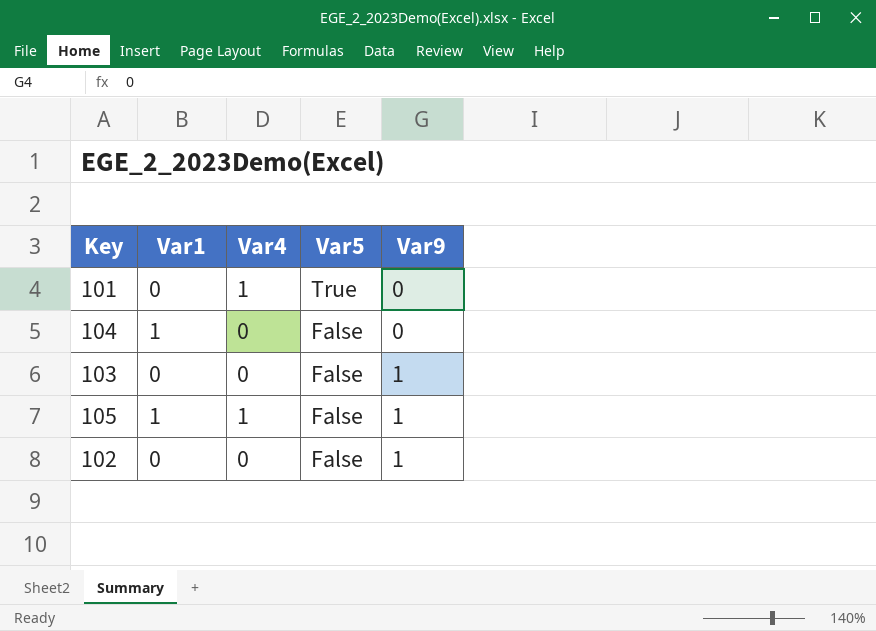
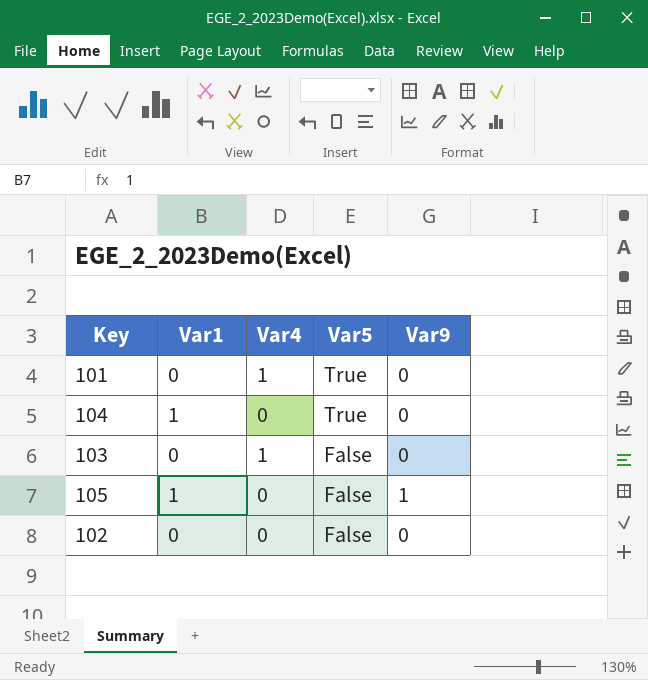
104 | Var5: False -> True
103 | Var4: 0 -> 1
103 | Var9: 1 -> 0
105 | Var4: 1 -> 0
102 | Var9: 1 -> 0

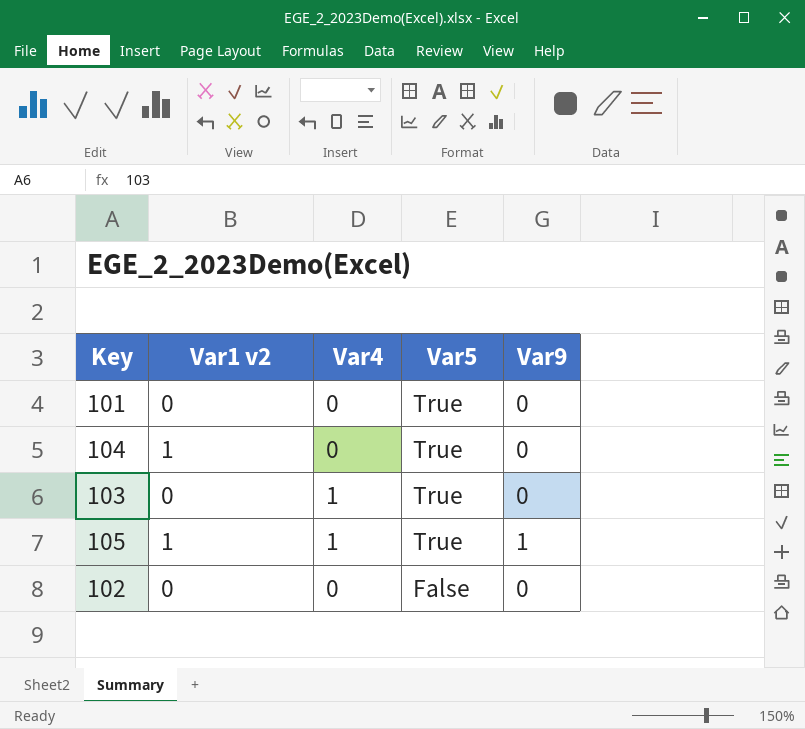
column name: Var1 -> Var1 v2
101 | Var4: 1 -> 0
103 | Var5: False -> True
105 | Var4: 0 -> 1
105 | Var5: False -> True

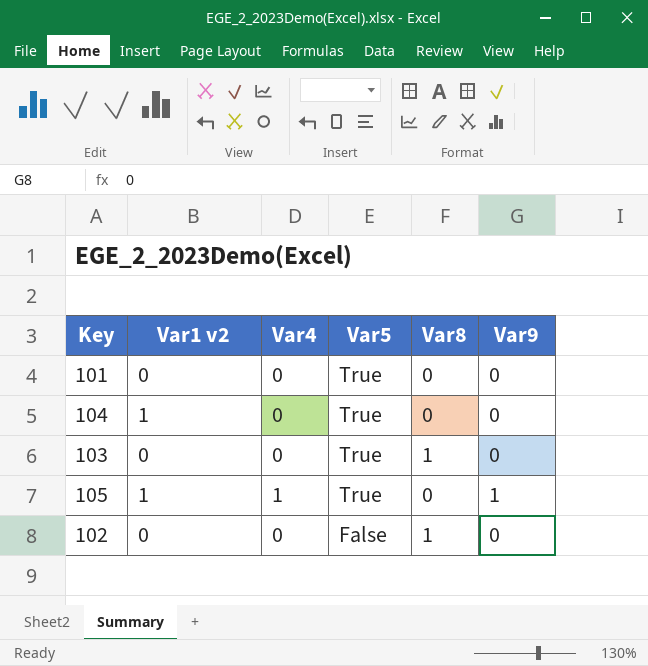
column Var8 | position: none -> 5
103 | Var4: 1 -> 0

